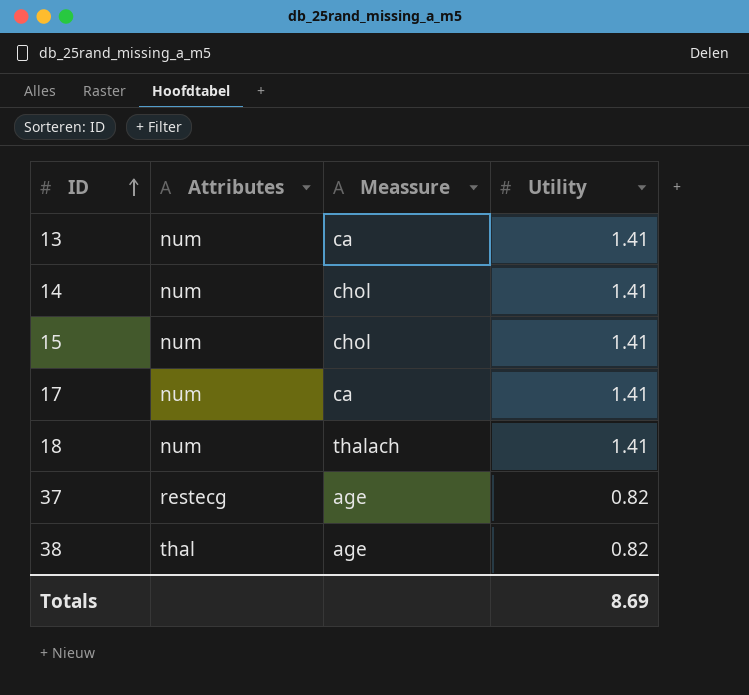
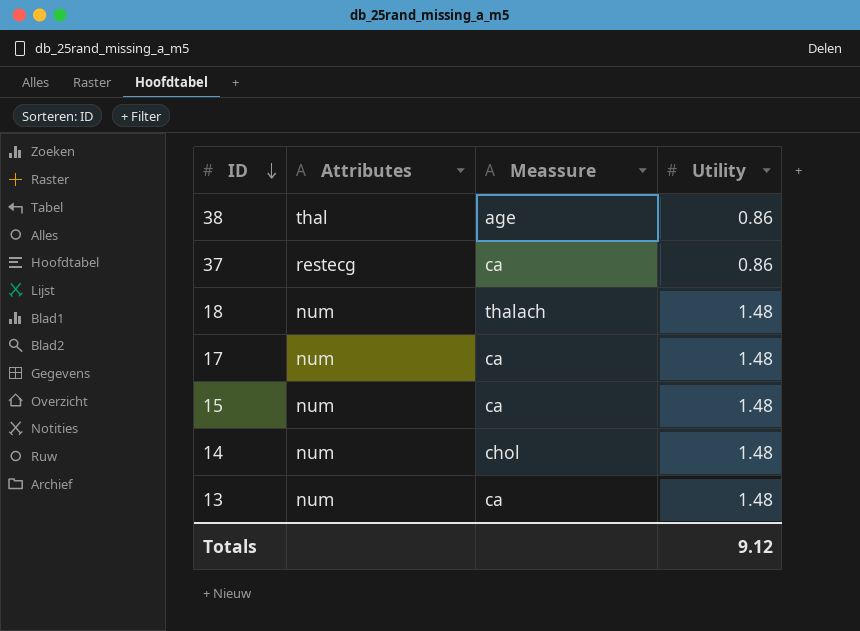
row order: ID ascending -> ID descending
38 | Utility: 0.82 -> 0.86
37 | Meassure: age -> ca
37 | Utility: 0.82 -> 0.86
18 | Utility: 1.41 -> 1.48
17 | Utility: 1.41 -> 1.48
15 | Meassure: chol -> ca
15 | Utility: 1.41 -> 1.48
14 | Utility: 1.41 -> 1.48
13 | Utility: 1.41 -> 1.48
Totals | Utility: 8.69 -> 9.12

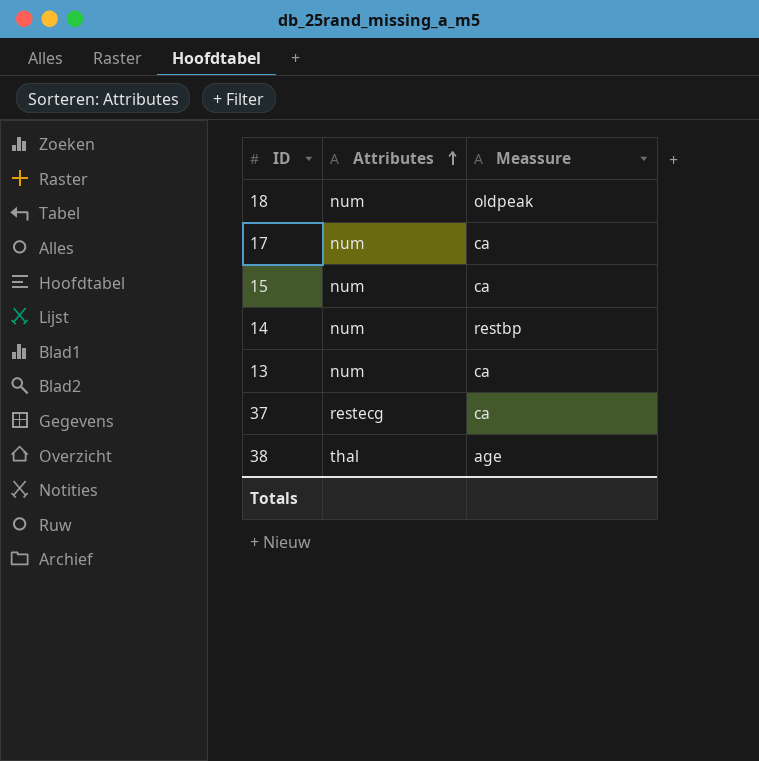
row order: ID descending -> Attributes ascending
column Utility | position: 4 -> none
18 | Meassure: thalach -> oldpeak
14 | Meassure: chol -> restbp

